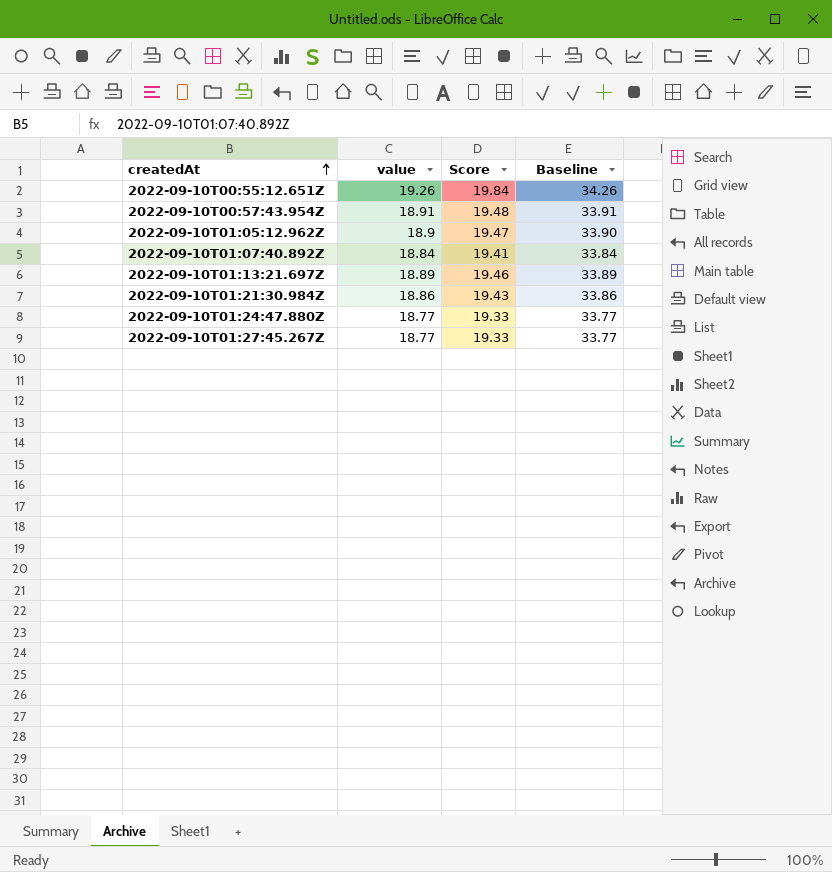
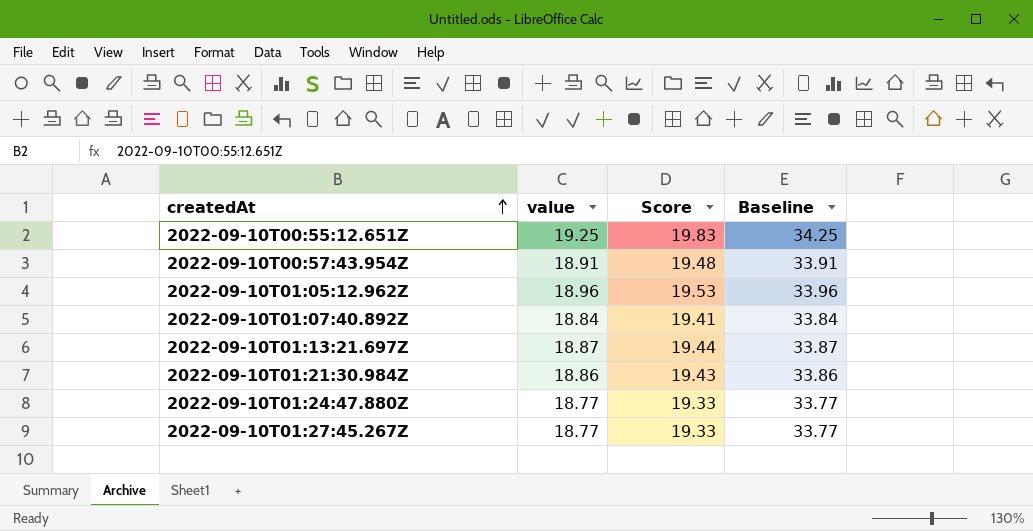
2022-09-10T00:55:12.651Z | value: 19.26 -> 19.25
2022-09-10T00:55:12.651Z | Score: 19.84 -> 19.83
2022-09-10T00:55:12.651Z | Baseline: 34.26 -> 34.25
2022-09-10T01:05:12.962Z | value: 18.9 -> 18.96
2022-09-10T01:05:12.962Z | Score: 19.47 -> 19.53
2022-09-10T01:05:12.962Z | Baseline: 33.90 -> 33.96
2022-09-10T01:13:21.697Z | value: 18.89 -> 18.87
2022-09-10T01:13:21.697Z | Score: 19.46 -> 19.44
2022-09-10T01:13:21.697Z | Baseline: 33.89 -> 33.87

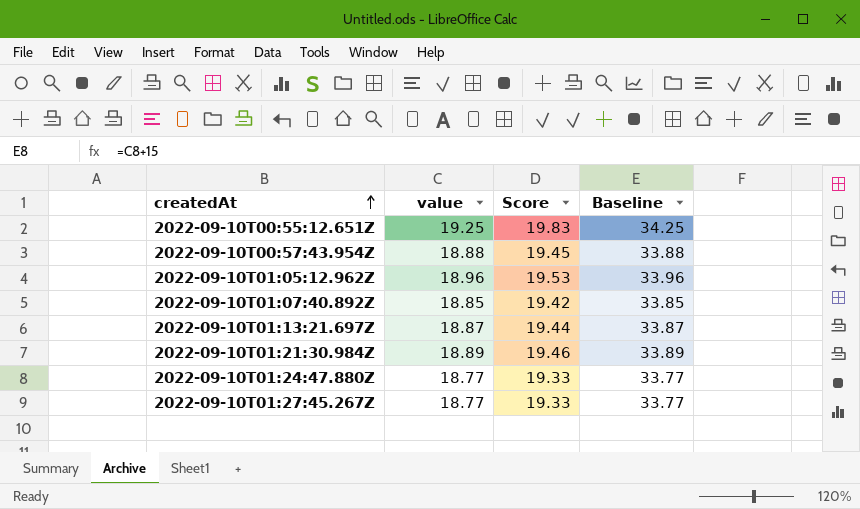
2022-09-10T00:57:43.954Z | value: 18.91 -> 18.88
2022-09-10T00:57:43.954Z | Score: 19.48 -> 19.45
2022-09-10T00:57:43.954Z | Baseline: 33.91 -> 33.88
2022-09-10T01:07:40.892Z | value: 18.84 -> 18.85
2022-09-10T01:07:40.892Z | Score: 19.41 -> 19.42
2022-09-10T01:07:40.892Z | Baseline: 33.84 -> 33.85
2022-09-10T01:21:30.984Z | value: 18.86 -> 18.89
2022-09-10T01:21:30.984Z | Score: 19.43 -> 19.46
2022-09-10T01:21:30.984Z | Baseline: 33.86 -> 33.89

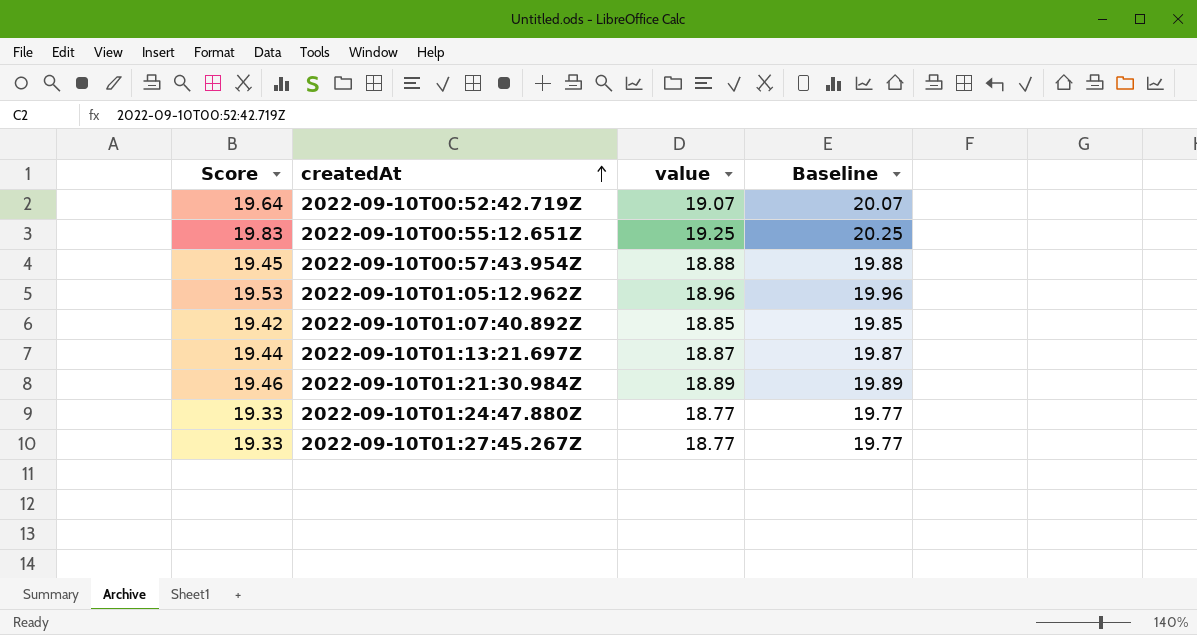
column Score | position: 3 -> 1
column Baseline | formula: [value] + 15 -> [value] + 1
row 2022-09-10T00:52:42.719Z: none -> 19.64 | 19.07 | 20.07

